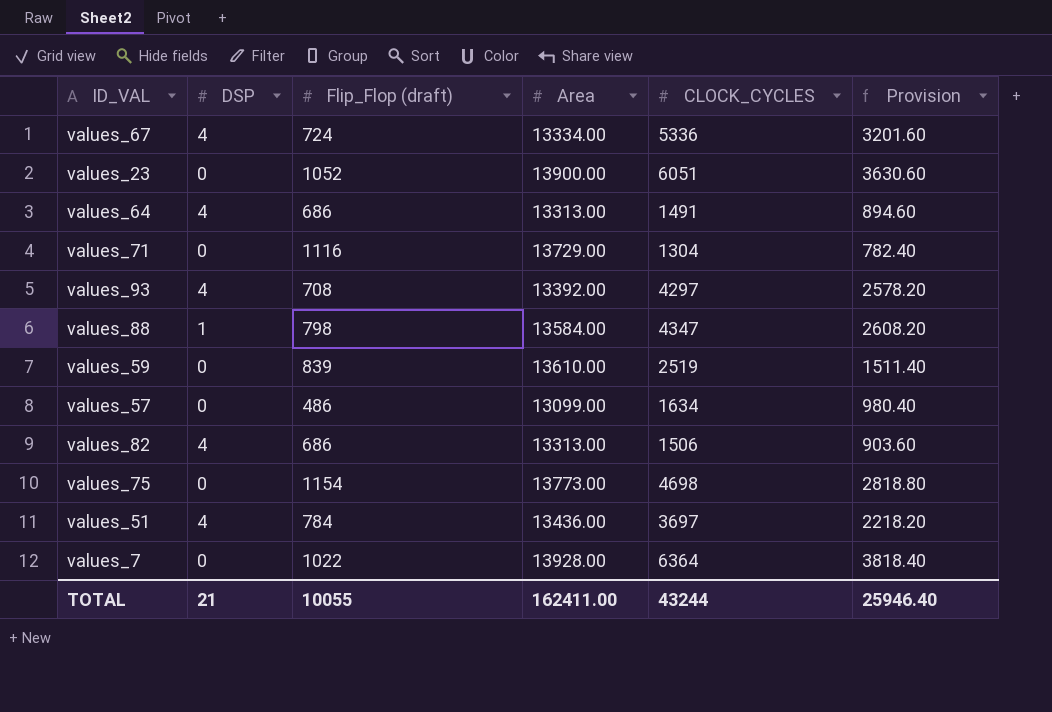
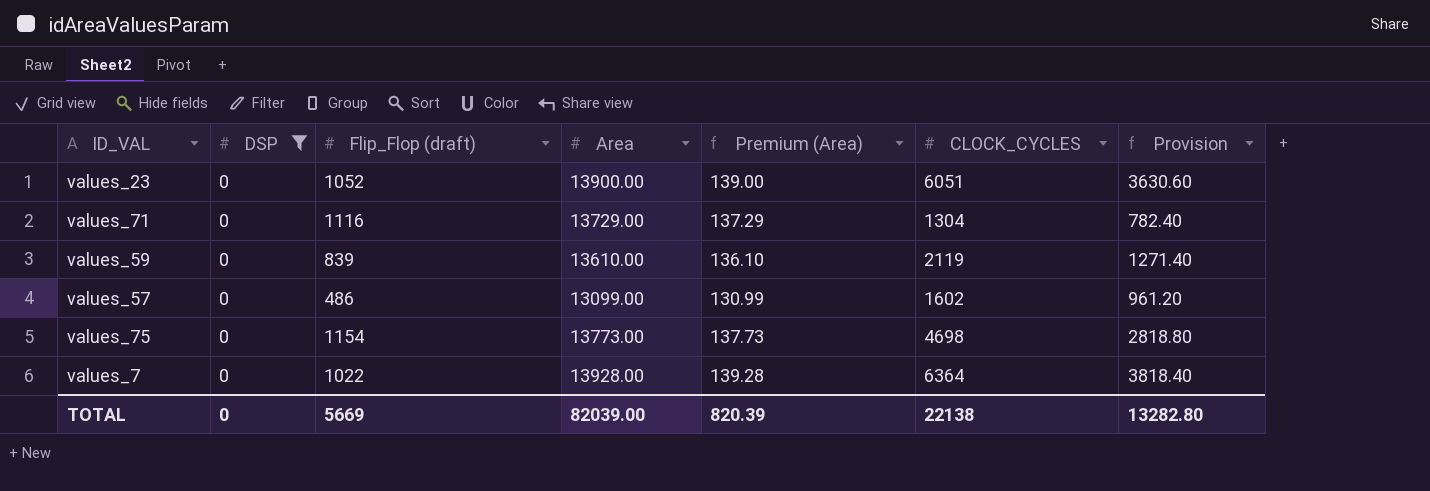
filter: none -> DSP = 0
column Premium (Area) | formula: none -> [Area] * 0.01
values_59 | CLOCK_CYCLES: 2519 -> 2119
values_59 | Provision: 1511.40 -> 1271.40
values_57 | CLOCK_CYCLES: 1634 -> 1602
values_57 | Provision: 980.40 -> 961.20
TOTAL | DSP: 21 -> 0
TOTAL | Flip_Flop (draft): 10055 -> 5669
TOTAL | Area: 162411.00 -> 82039.00
TOTAL | CLOCK_CYCLES: 43244 -> 22138
TOTAL | Provision: 25946.40 -> 13282.80

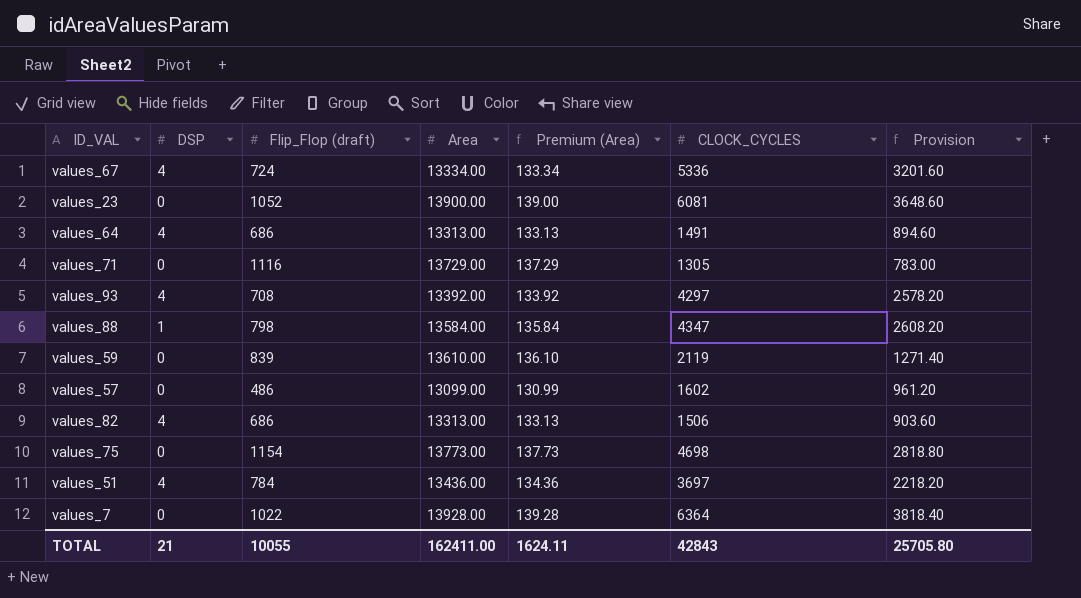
filter: DSP = 0 -> none
values_23 | CLOCK_CYCLES: 6051 -> 6081
values_23 | Provision: 3630.60 -> 3648.60
values_71 | CLOCK_CYCLES: 1304 -> 1305
values_71 | Provision: 782.40 -> 783.00
TOTAL | DSP: 0 -> 21
TOTAL | Flip_Flop (draft): 5669 -> 10055
TOTAL | Area: 82039.00 -> 162411.00
TOTAL | Premium (Area): 820.39 -> 1624.11
TOTAL | CLOCK_CYCLES: 22138 -> 42843
TOTAL | Provision: 13282.80 -> 25705.80

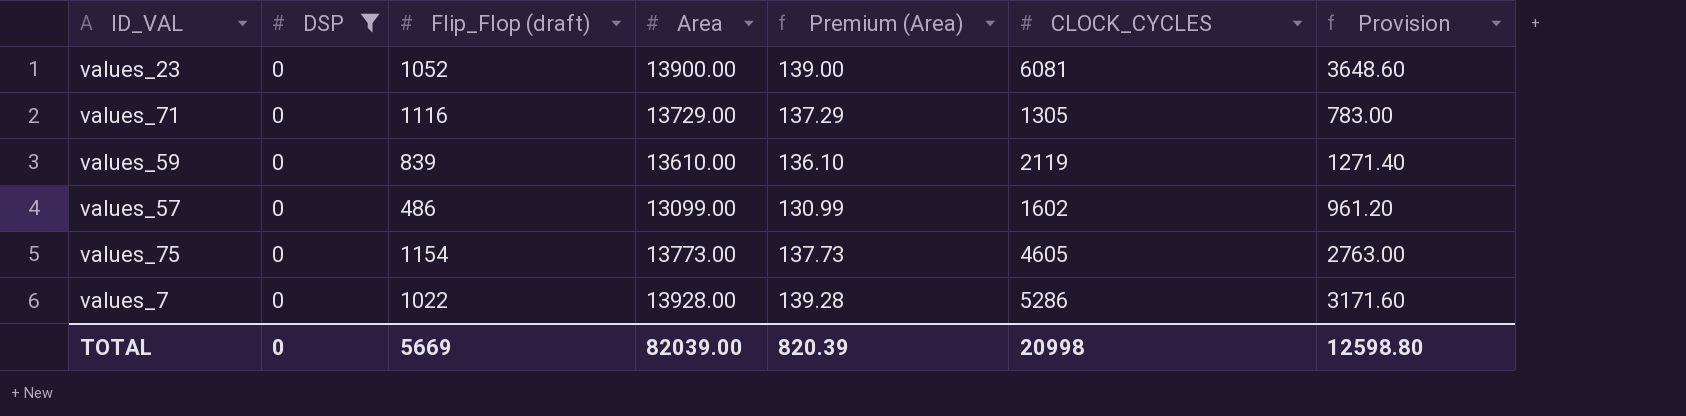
filter: none -> DSP = 0
values_75 | CLOCK_CYCLES: 4698 -> 4605
values_75 | Provision: 2818.80 -> 2763.00
values_7 | CLOCK_CYCLES: 6364 -> 5286
values_7 | Provision: 3818.40 -> 3171.60
TOTAL | DSP: 21 -> 0
TOTAL | Flip_Flop (draft): 10055 -> 5669
TOTAL | Area: 162411.00 -> 82039.00
TOTAL | Premium (Area): 1624.11 -> 820.39
TOTAL | CLOCK_CYCLES: 42843 -> 20998
TOTAL | Provision: 25705.80 -> 12598.80

